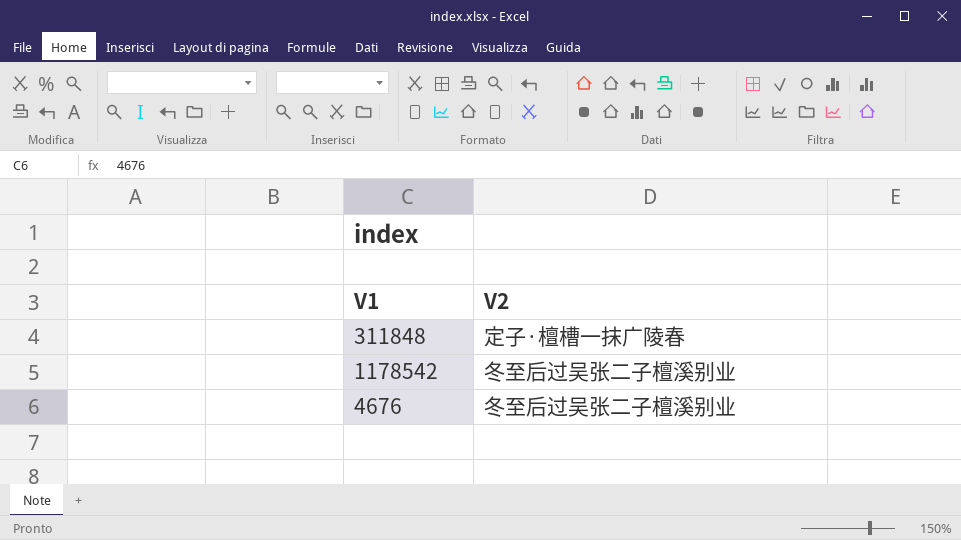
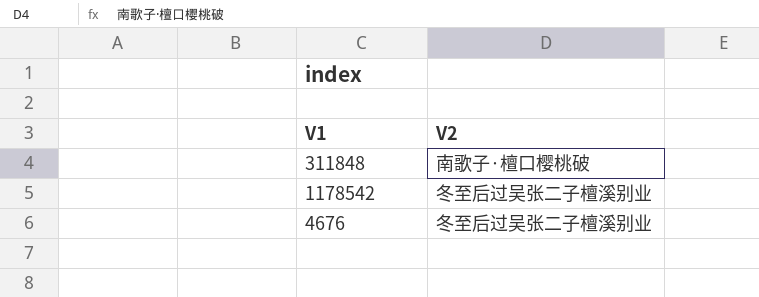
311848 | V2: 定子·檀槽一抹广陵春 -> 南歌子·檀口樱桃破

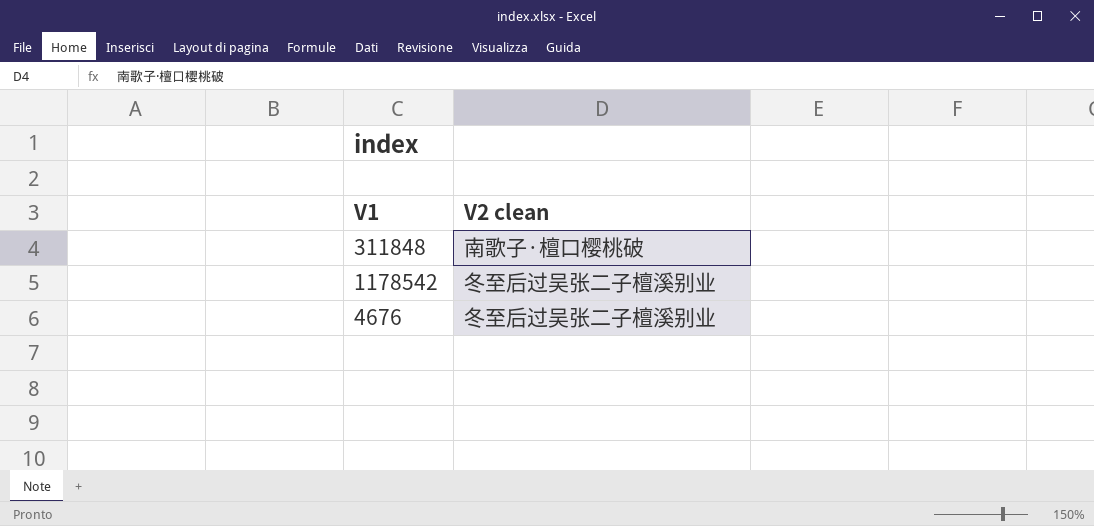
column name: V2 -> V2 clean

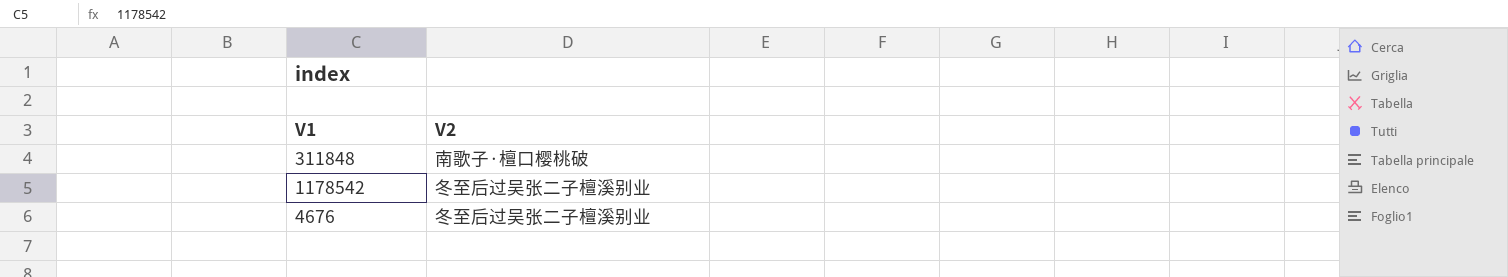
column name: V2 clean -> V2

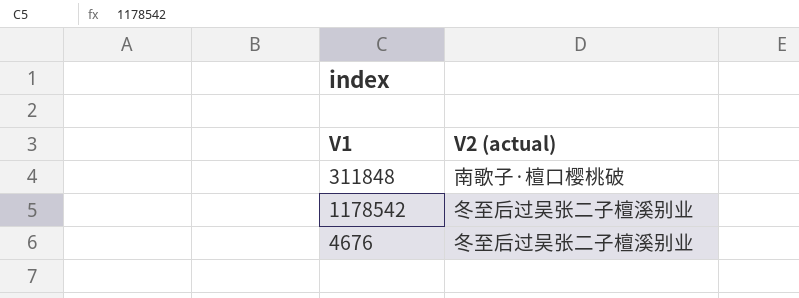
column name: V2 -> V2 (actual)

